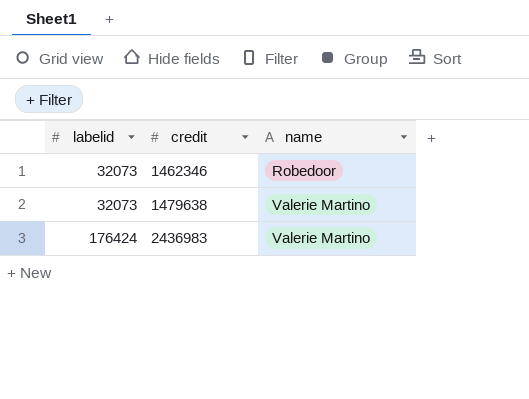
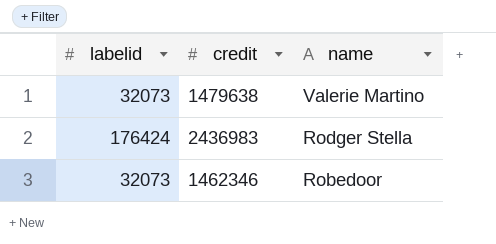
row order: labelid ascending -> name descending
2436983 | name: Valerie Martino -> Rodger Stella

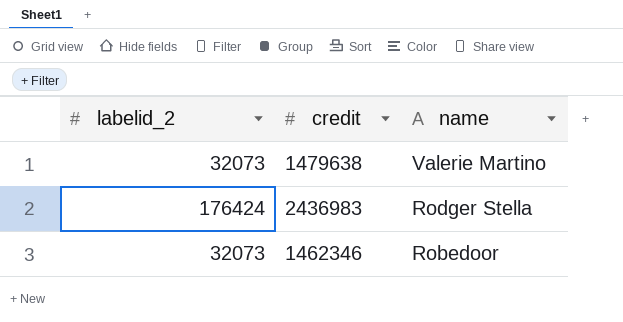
column name: labelid -> labelid_2

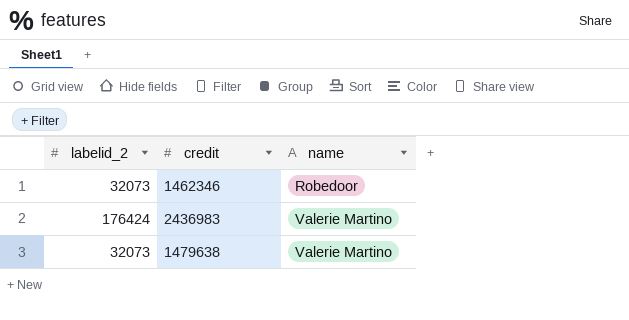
row order: name descending -> name ascending
2436983 | name: Rodger Stella -> Valerie Martino

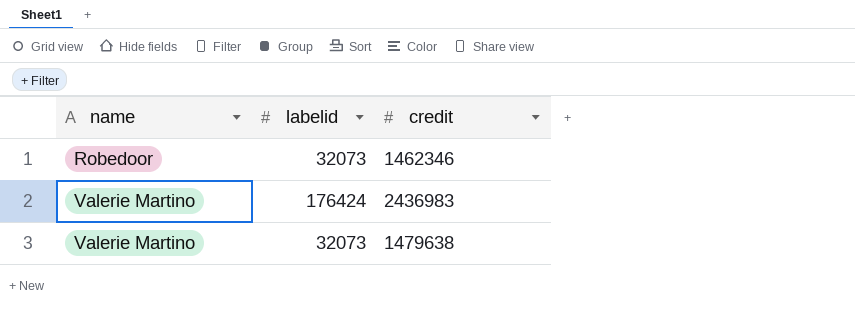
column name | position: 3 -> 1
column name: labelid_2 -> labelid

